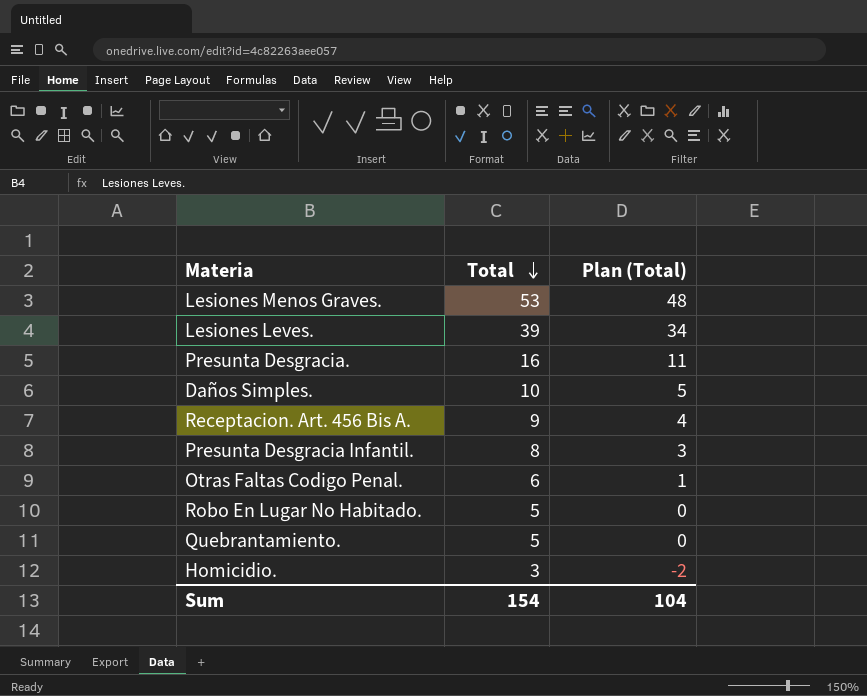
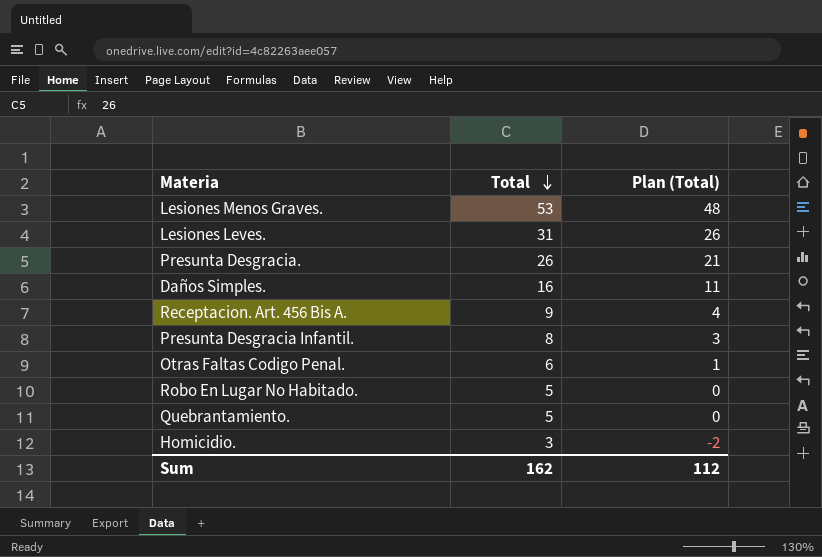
Lesiones Leves. | Total: 39 -> 31
Lesiones Leves. | Plan (Total): 34 -> 26
Presunta Desgracia. | Total: 16 -> 26
Presunta Desgracia. | Plan (Total): 11 -> 21
Daños Simples. | Total: 10 -> 16
Daños Simples. | Plan (Total): 5 -> 11
Sum | Total: 154 -> 162
Sum | Plan (Total): 104 -> 112

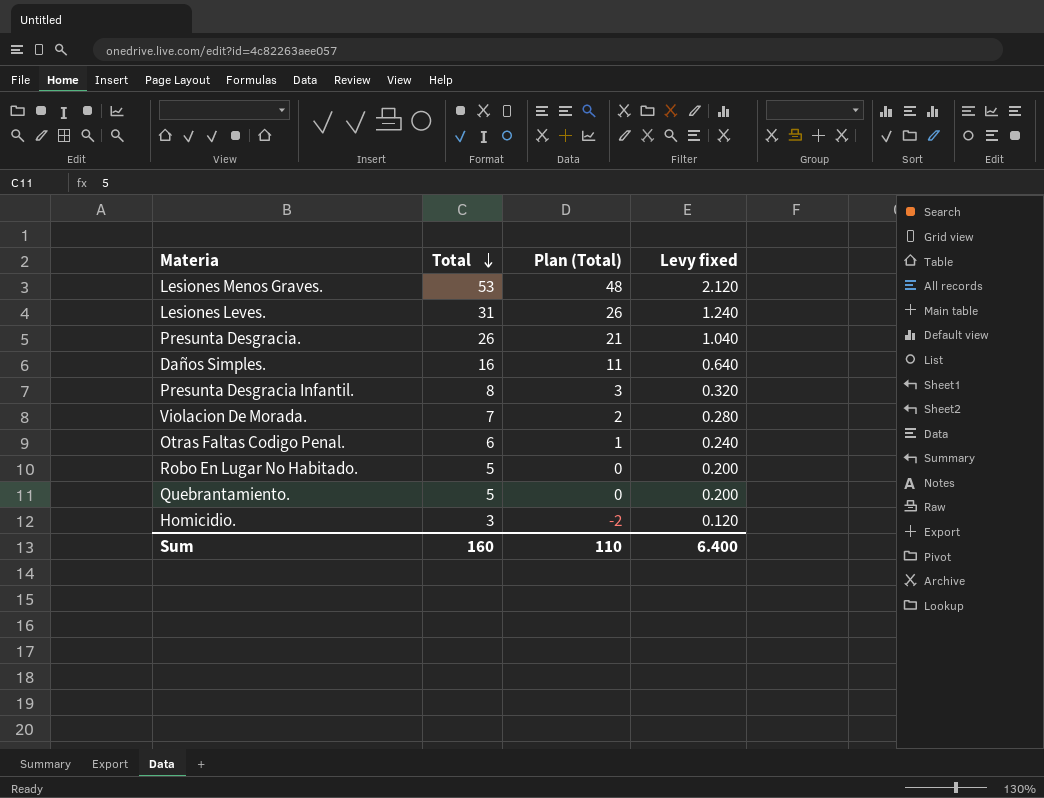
column Levy fixed | formula: none -> [Total] * 0.04
row Receptacion. Art. 456 Bis A.: 9 | 4 -> none
row Violacion De Morada.: none -> 7 | 2 | 0.280
Sum | Total: 162 -> 160
Sum | Plan (Total): 112 -> 110

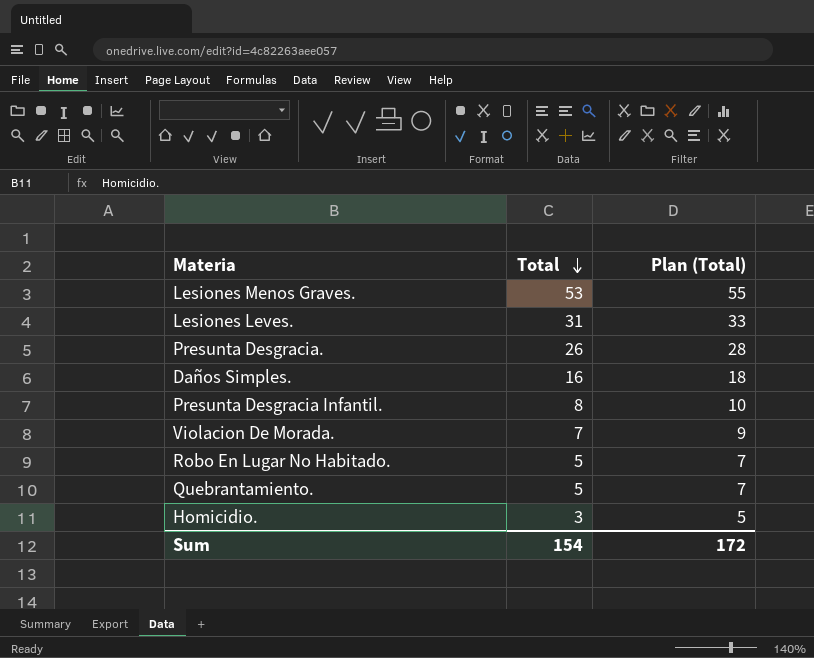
column Levy fixed | formula: [Total] * 0.04 -> none
column Plan (Total) | formula: [Total] - 5 -> [Total] + 2
row Otras Faltas Codigo Penal.: 6 | 1 | 0.240 -> none
Sum | Total: 160 -> 154
Sum | Plan (Total): 110 -> 172

